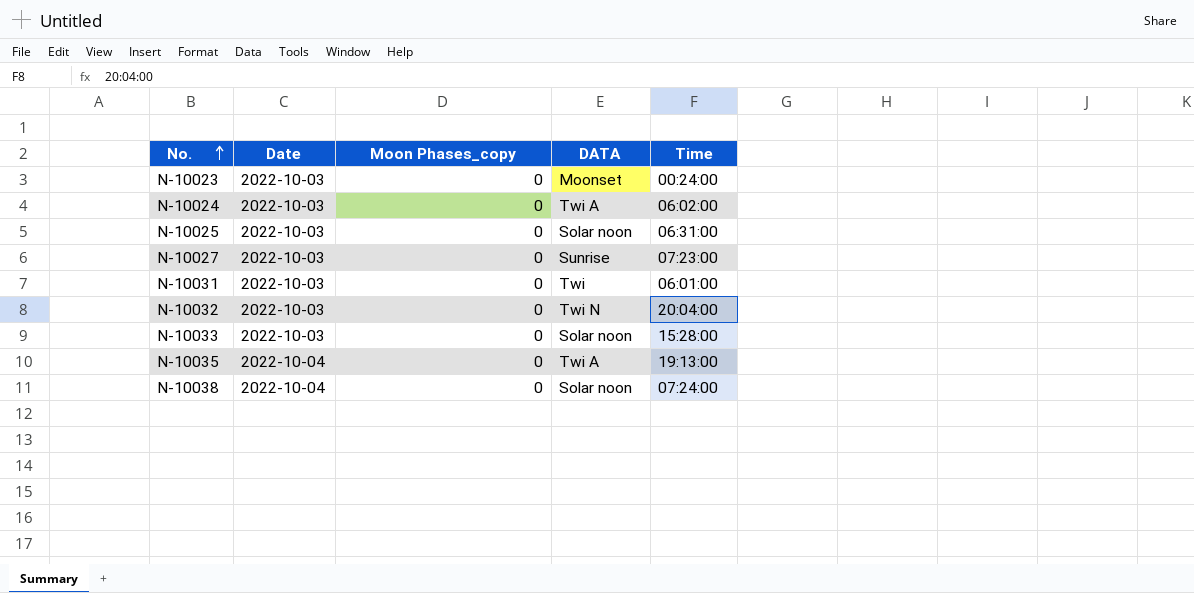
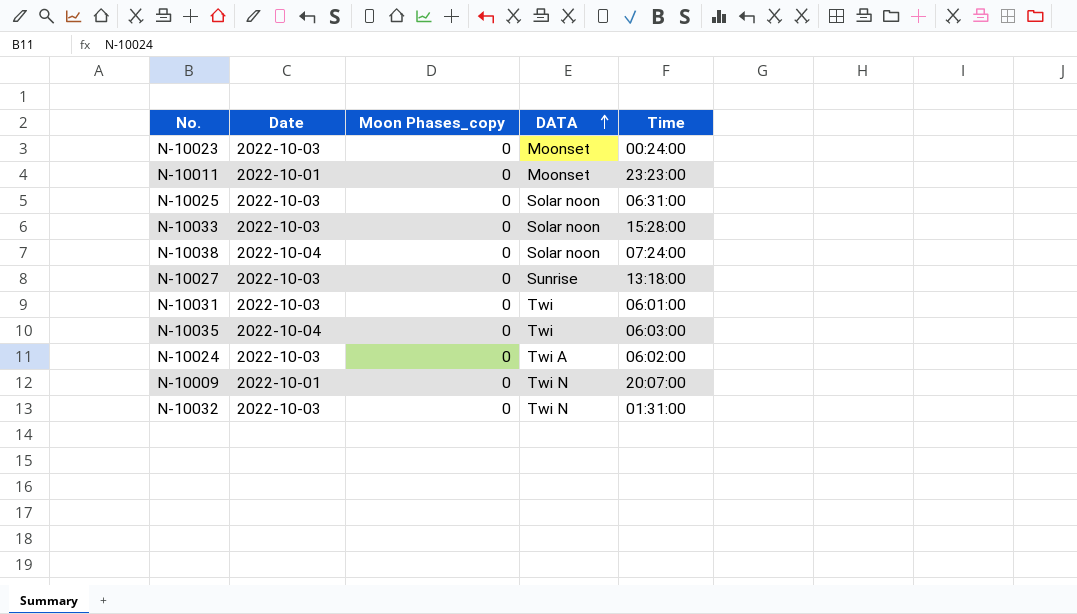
row order: No. ascending -> DATA ascending
row N-10011: none -> 2022-10-01 | 0 | Moonset | 23:23:00
N-10027 | Time: 07:23:00 -> 13:18:00
N-10035 | DATA: Twi A -> Twi
N-10035 | Time: 19:13:00 -> 06:03:00
row N-10009: none -> 2022-10-01 | 0 | Twi N | 20:07:00
N-10032 | Time: 20:04:00 -> 01:31:00

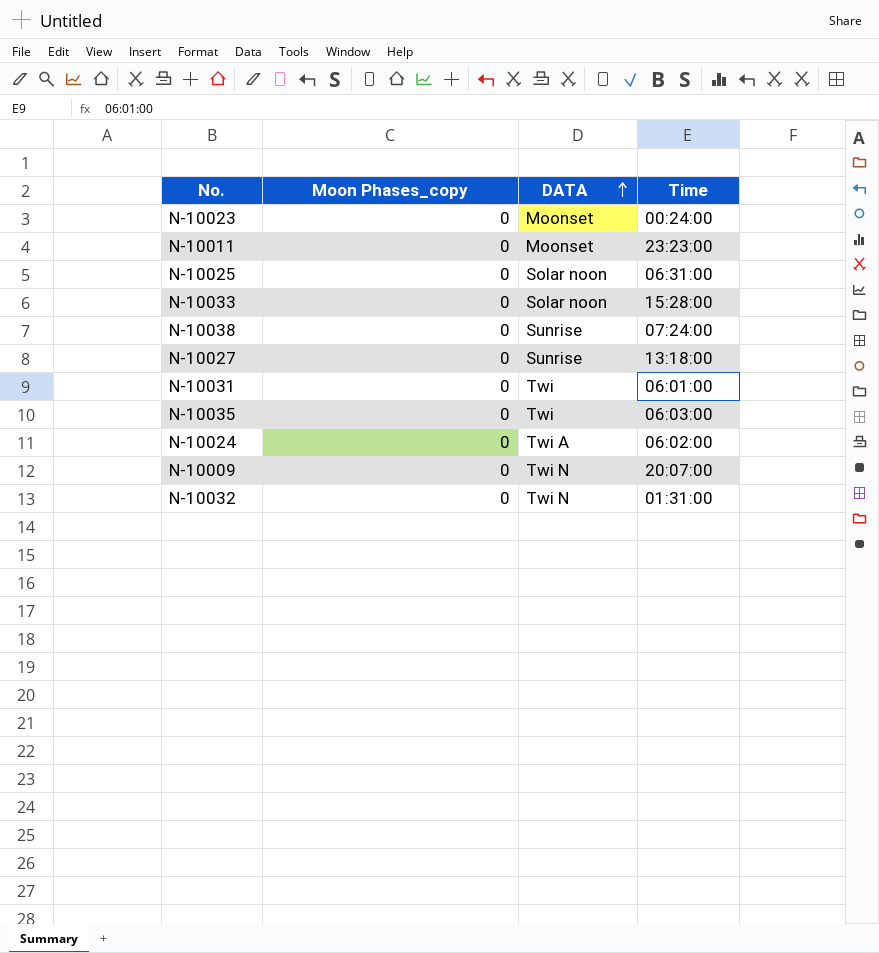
column Date | position: 2 -> none
N-10038 | DATA: Solar noon -> Sunrise

